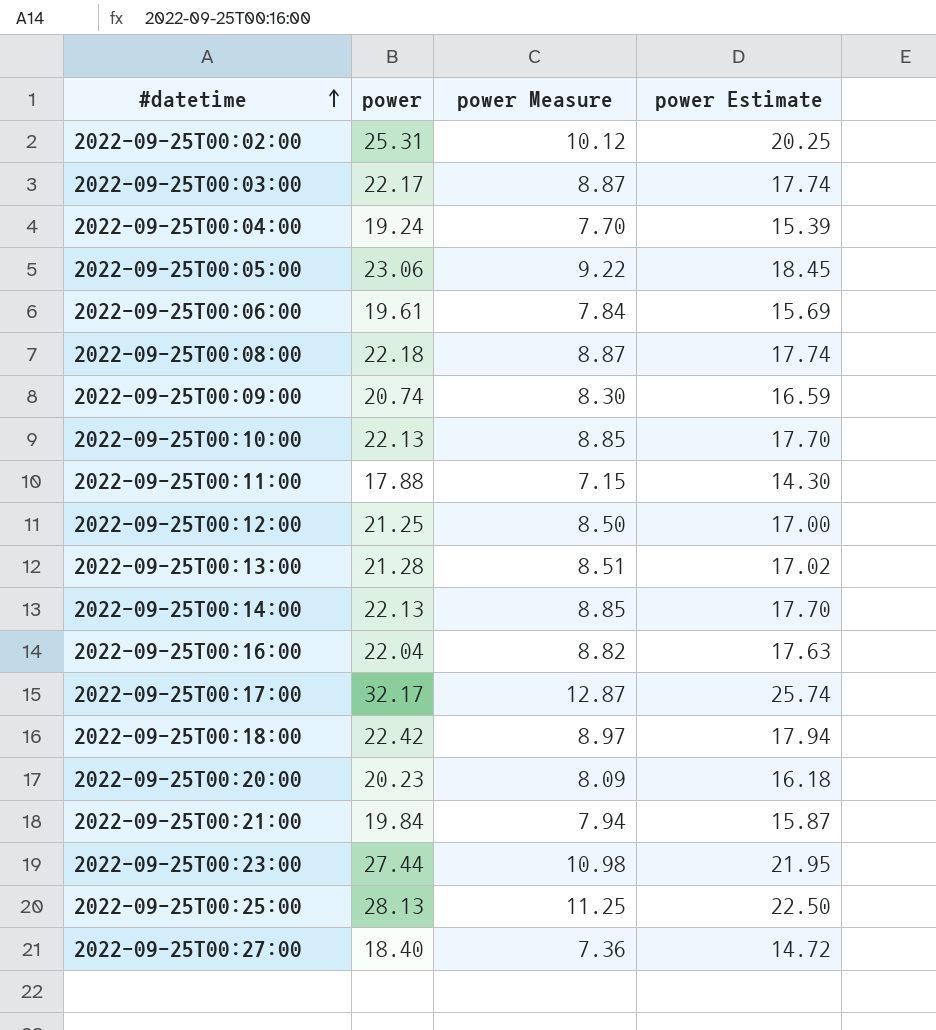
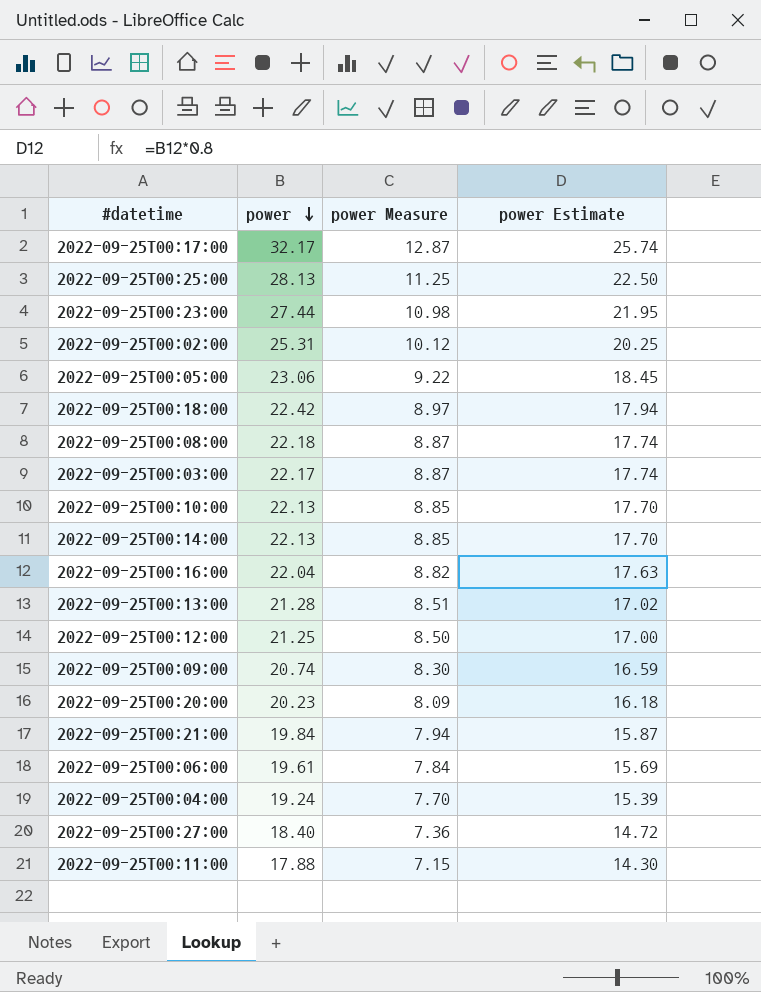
row order: #datetime ascending -> power descending

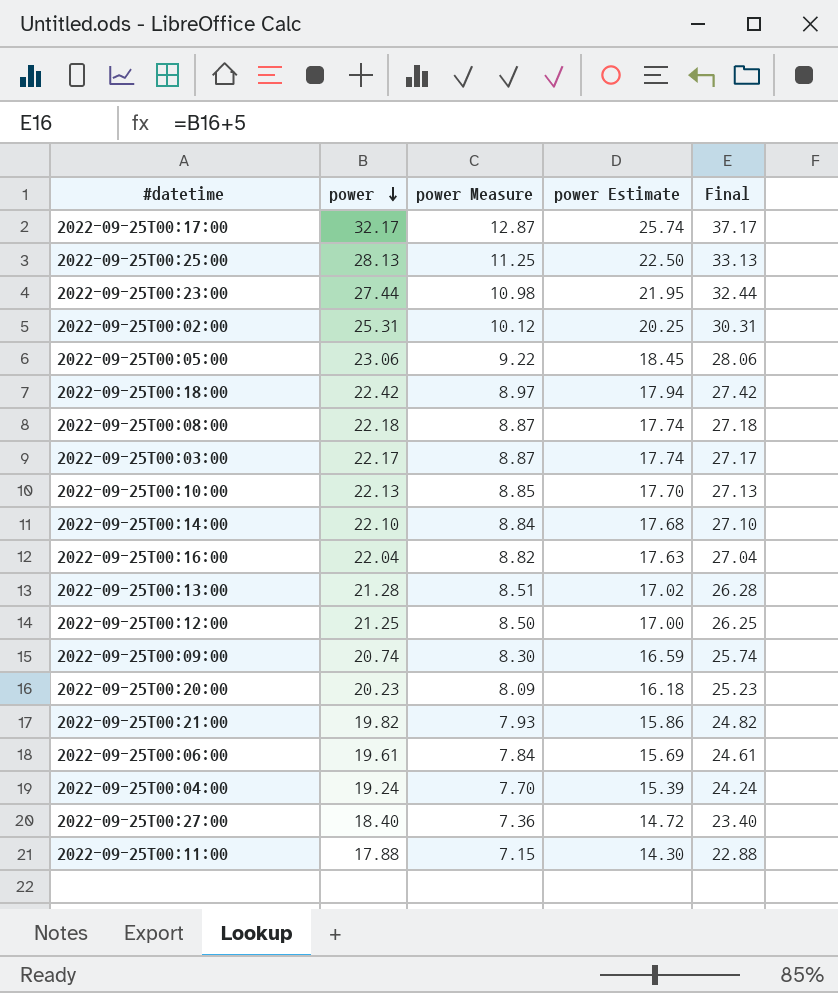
column Final | formula: none -> [power] + 5
2022-09-25T00:14:00 | power: 22.13 -> 22.10
2022-09-25T00:14:00 | power Measure: 8.85 -> 8.84
2022-09-25T00:14:00 | power Estimate: 17.70 -> 17.68
2022-09-25T00:21:00 | power: 19.84 -> 19.82
2022-09-25T00:21:00 | power Measure: 7.94 -> 7.93
2022-09-25T00:21:00 | power Estimate: 15.87 -> 15.86

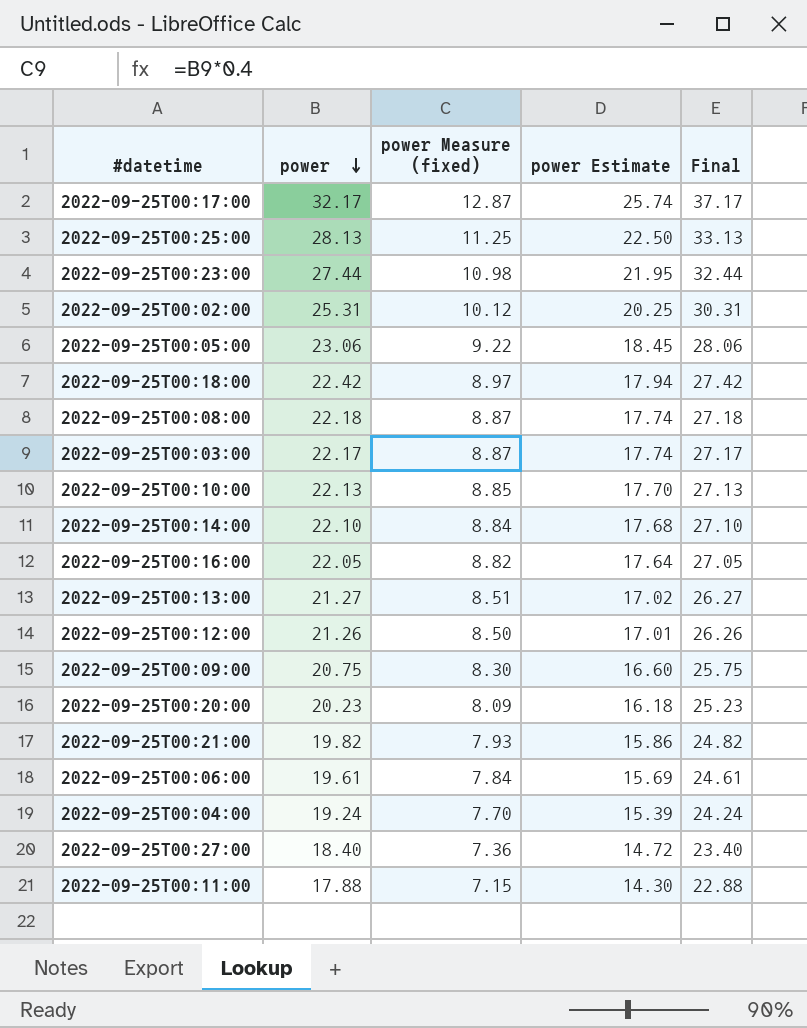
column name: power Measure -> power Measure (fixed)
2022-09-25T00:16:00 | power: 22.04 -> 22.05
2022-09-25T00:16:00 | power Estimate: 17.63 -> 17.64
2022-09-25T00:16:00 | Final: 27.04 -> 27.05
2022-09-25T00:13:00 | power: 21.28 -> 21.27
2022-09-25T00:13:00 | Final: 26.28 -> 26.27
2022-09-25T00:12:00 | power: 21.25 -> 21.26
2022-09-25T00:12:00 | power Estimate: 17.00 -> 17.01
2022-09-25T00:12:00 | Final: 26.25 -> 26.26
2022-09-25T00:09:00 | power: 20.74 -> 20.75
2022-09-25T00:09:00 | power Estimate: 16.59 -> 16.60
2022-09-25T00:09:00 | Final: 25.74 -> 25.75

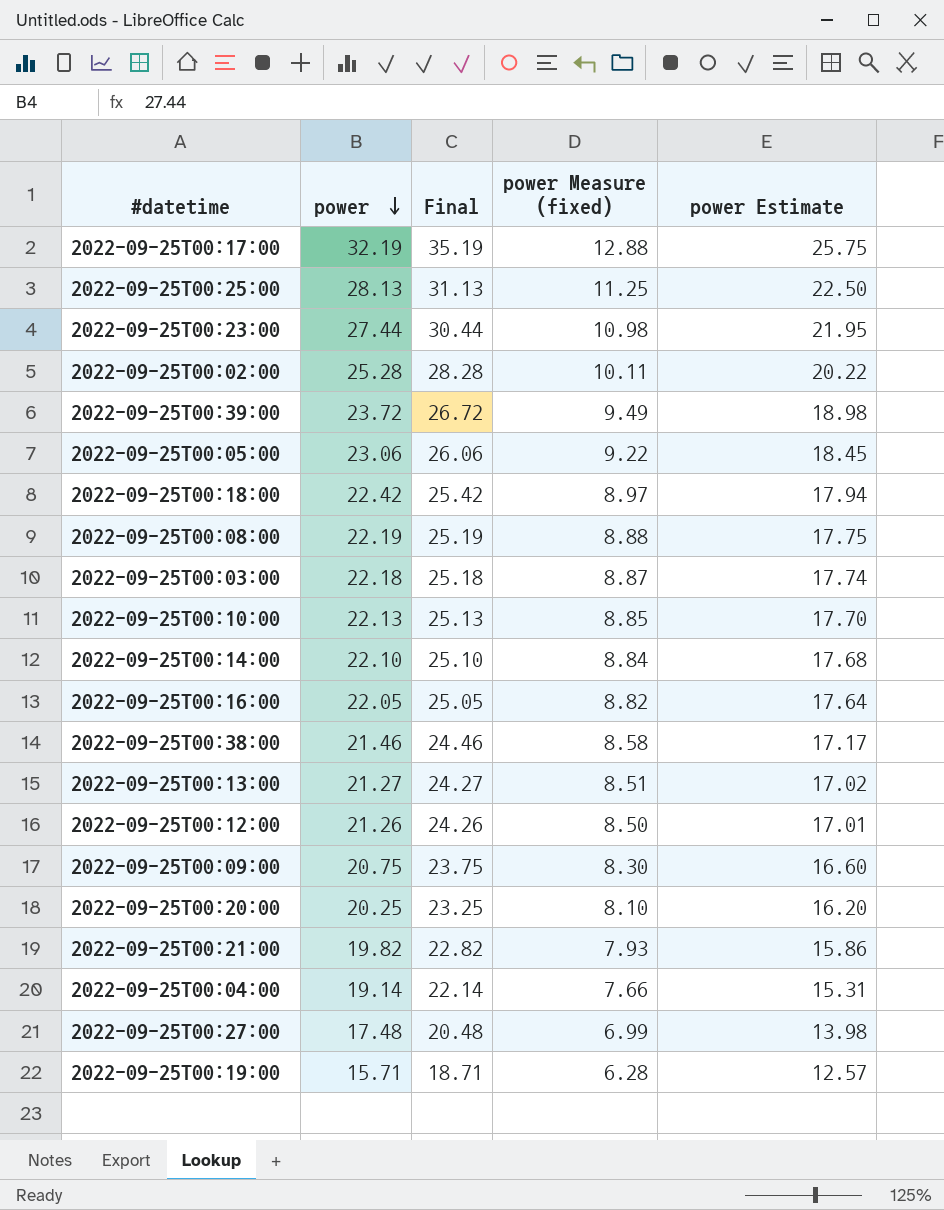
column Final | formula: [power] + 5 -> [power] + 3
column Final | position: 5 -> 3
row 2022-09-25T00:06:00: 19.61 | 7.84 | 15.69 | 24.61 -> none
row 2022-09-25T00:11:00: 17.88 | 7.15 | 14.30 | 22.88 -> none
2022-09-25T00:17:00 | power: 32.17 -> 32.19
2022-09-25T00:17:00 | power Measure (fixed): 12.87 -> 12.88
2022-09-25T00:17:00 | power Estimate: 25.74 -> 25.75
2022-09-25T00:02:00 | power: 25.31 -> 25.28
2022-09-25T00:02:00 | power Measure (fixed): 10.12 -> 10.11
2022-09-25T00:02:00 | power Estimate: 20.25 -> 20.22
row 2022-09-25T00:39:00: none -> 23.72 | 26.72 | 9.49 | 18.98
2022-09-25T00:08:00 | power: 22.18 -> 22.19
2022-09-25T00:08:00 | power Measure (fixed): 8.87 -> 8.88
2022-09-25T00:08:00 | power Estimate: 17.74 -> 17.75
2022-09-25T00:03:00 | power: 22.17 -> 22.18
row 2022-09-25T00:38:00: none -> 21.46 | 24.46 | 8.58 | 17.17
2022-09-25T00:20:00 | power: 20.23 -> 20.25
2022-09-25T00:20:00 | power Measure (fixed): 8.09 -> 8.10
2022-09-25T00:20:00 | power Estimate: 16.18 -> 16.20
2022-09-25T00:04:00 | power: 19.24 -> 19.14
2022-09-25T00:04:00 | power Measure (fixed): 7.70 -> 7.66
2022-09-25T00:04:00 | power Estimate: 15.39 -> 15.31
2022-09-25T00:27:00 | power: 18.40 -> 17.48
2022-09-25T00:27:00 | power Measure (fixed): 7.36 -> 6.99
2022-09-25T00:27:00 | power Estimate: 14.72 -> 13.98
row 2022-09-25T00:19:00: none -> 15.71 | 18.71 | 6.28 | 12.57

